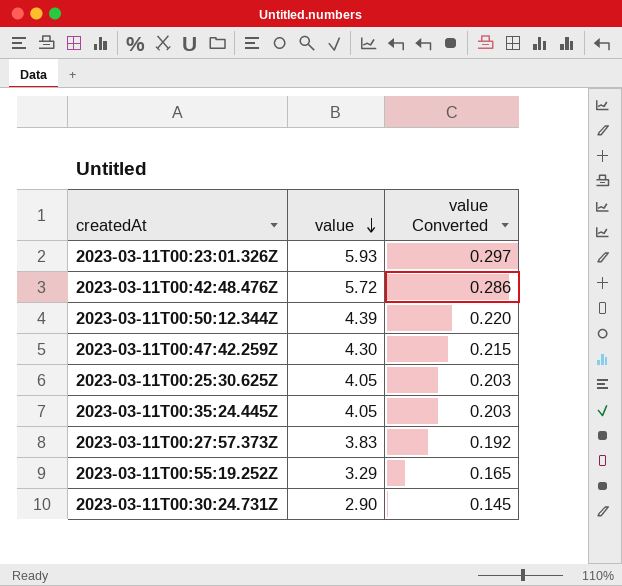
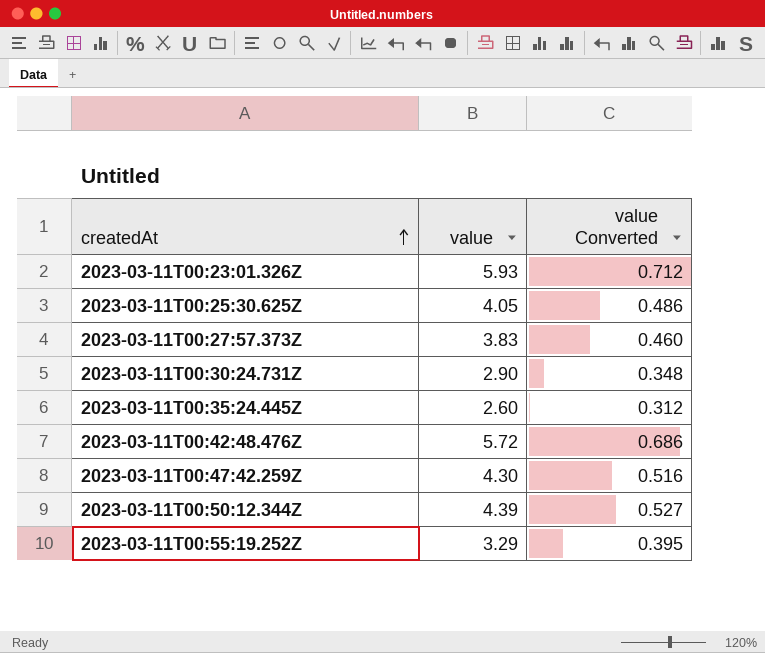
row order: value descending -> createdAt ascending
column value Converted | formula: [value] * 0.05 -> [value] * 0.12
2023-03-11T00:35:24.445Z | value: 4.05 -> 2.60

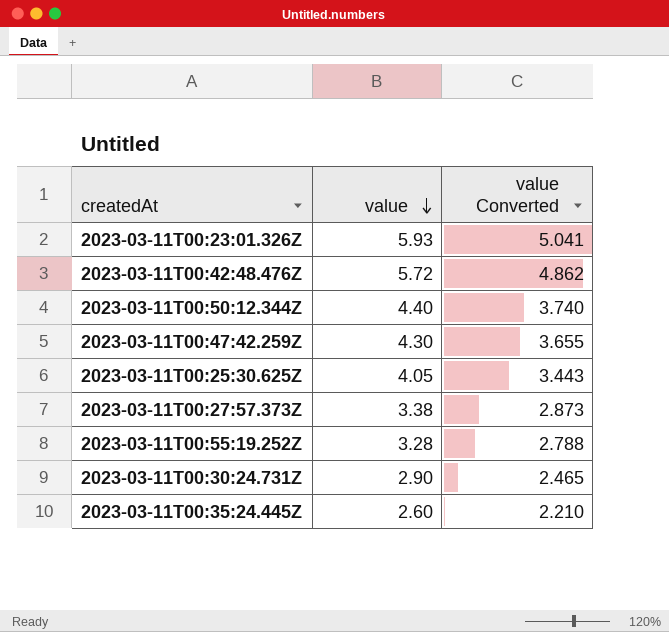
row order: createdAt ascending -> value descending
column value Converted | formula: [value] * 0.12 -> [value] * 0.85
2023-03-11T00:50:12.344Z | value: 4.39 -> 4.40
2023-03-11T00:27:57.373Z | value: 3.83 -> 3.38
2023-03-11T00:55:19.252Z | value: 3.29 -> 3.28

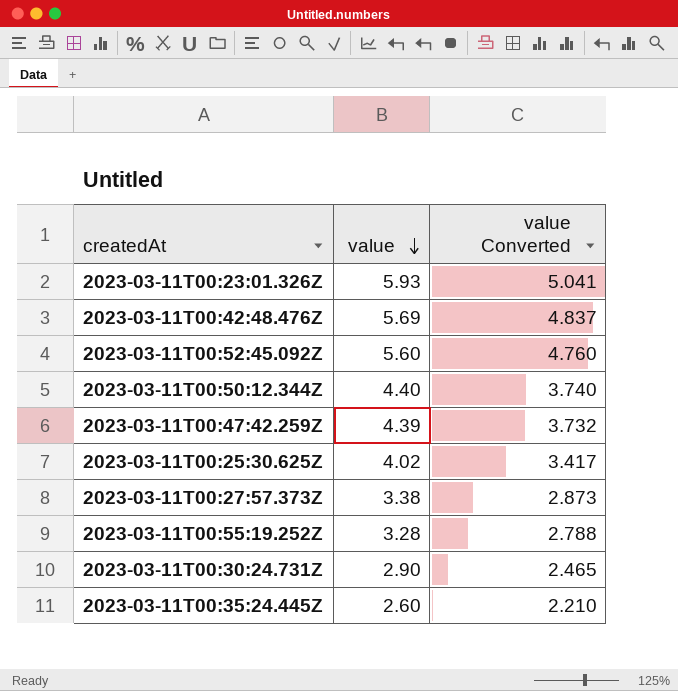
2023-03-11T00:42:48.476Z | value: 5.72 -> 5.69
2023-03-11T00:42:48.476Z | value Converted: 4.862 -> 4.837
row 2023-03-11T00:52:45.092Z: none -> 5.60 | 4.760
2023-03-11T00:47:42.259Z | value: 4.30 -> 4.39
2023-03-11T00:47:42.259Z | value Converted: 3.655 -> 3.732
2023-03-11T00:25:30.625Z | value: 4.05 -> 4.02
2023-03-11T00:25:30.625Z | value Converted: 3.443 -> 3.417

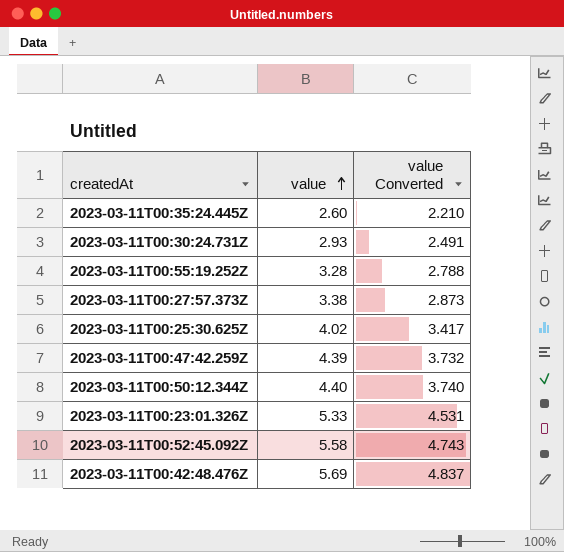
row order: value descending -> value ascending
2023-03-11T00:30:24.731Z | value: 2.90 -> 2.93
2023-03-11T00:30:24.731Z | value Converted: 2.465 -> 2.491
2023-03-11T00:23:01.326Z | value: 5.93 -> 5.33
2023-03-11T00:23:01.326Z | value Converted: 5.041 -> 4.531
2023-03-11T00:52:45.092Z | value: 5.60 -> 5.58
2023-03-11T00:52:45.092Z | value Converted: 4.760 -> 4.743

